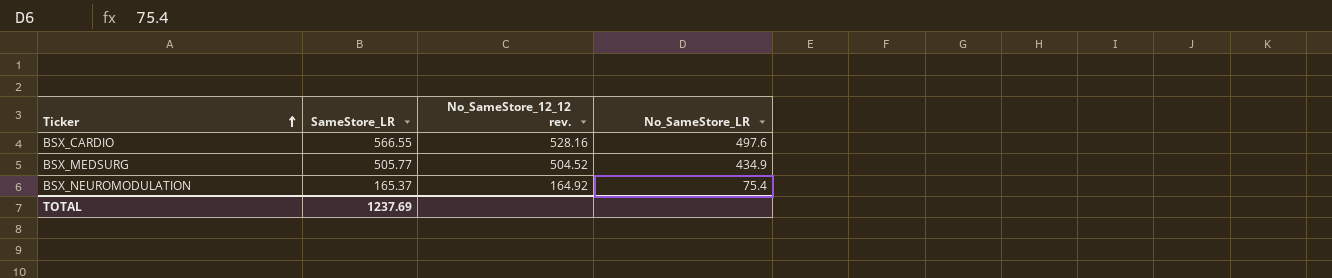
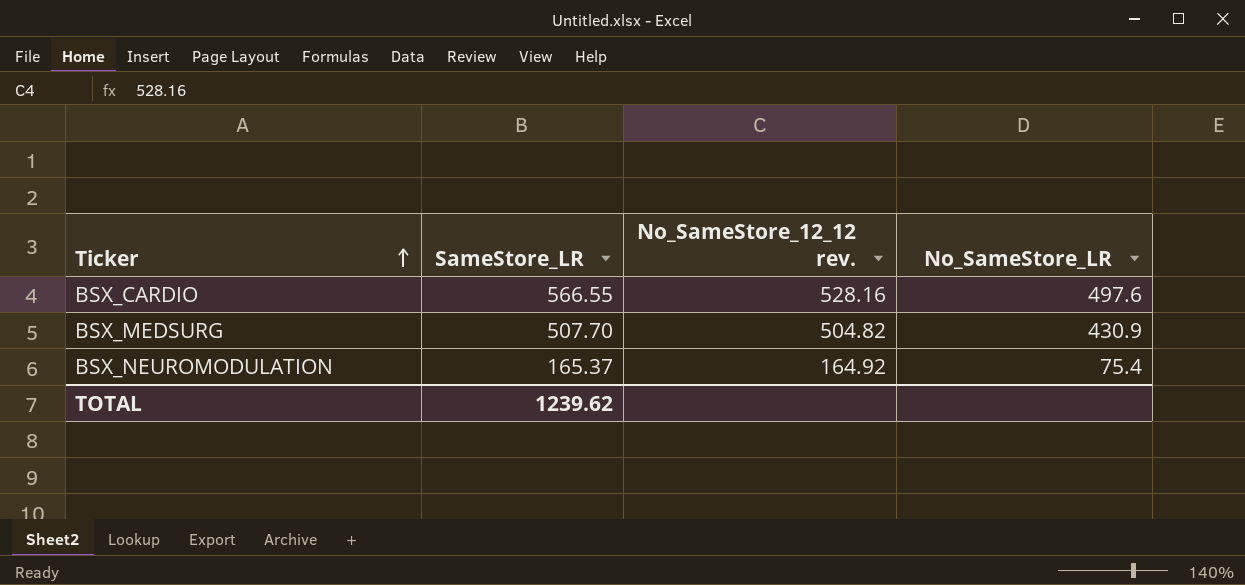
BSX_MEDSURG | SameStore_LR: 505.77 -> 507.70
BSX_MEDSURG | No_SameStore_12_12 rev.: 504.52 -> 504.82
BSX_MEDSURG | No_SameStore_LR: 434.9 -> 430.9
TOTAL | SameStore_LR: 1237.69 -> 1239.62

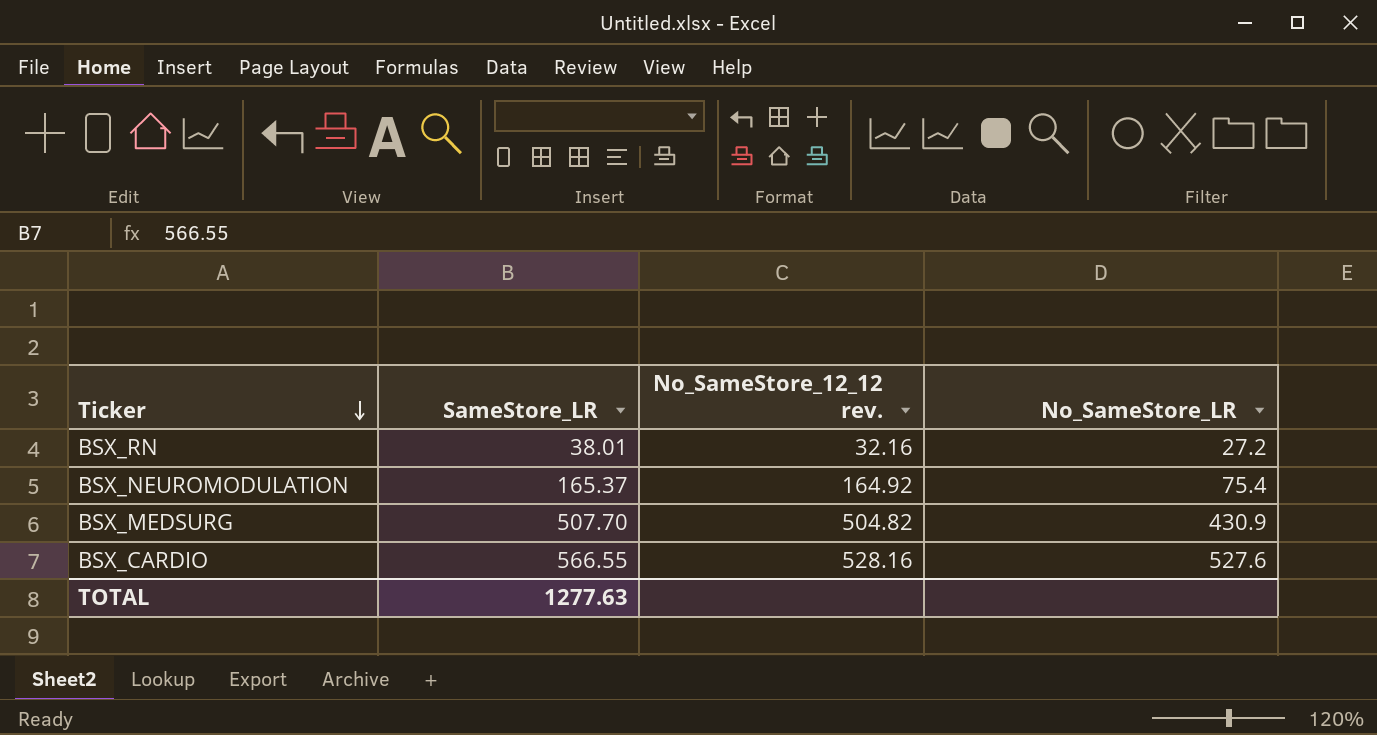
row order: Ticker ascending -> Ticker descending
row BSX_RN: none -> 38.01 | 32.16 | 27.2
BSX_CARDIO | No_SameStore_LR: 497.6 -> 527.6
TOTAL | SameStore_LR: 1239.62 -> 1277.63

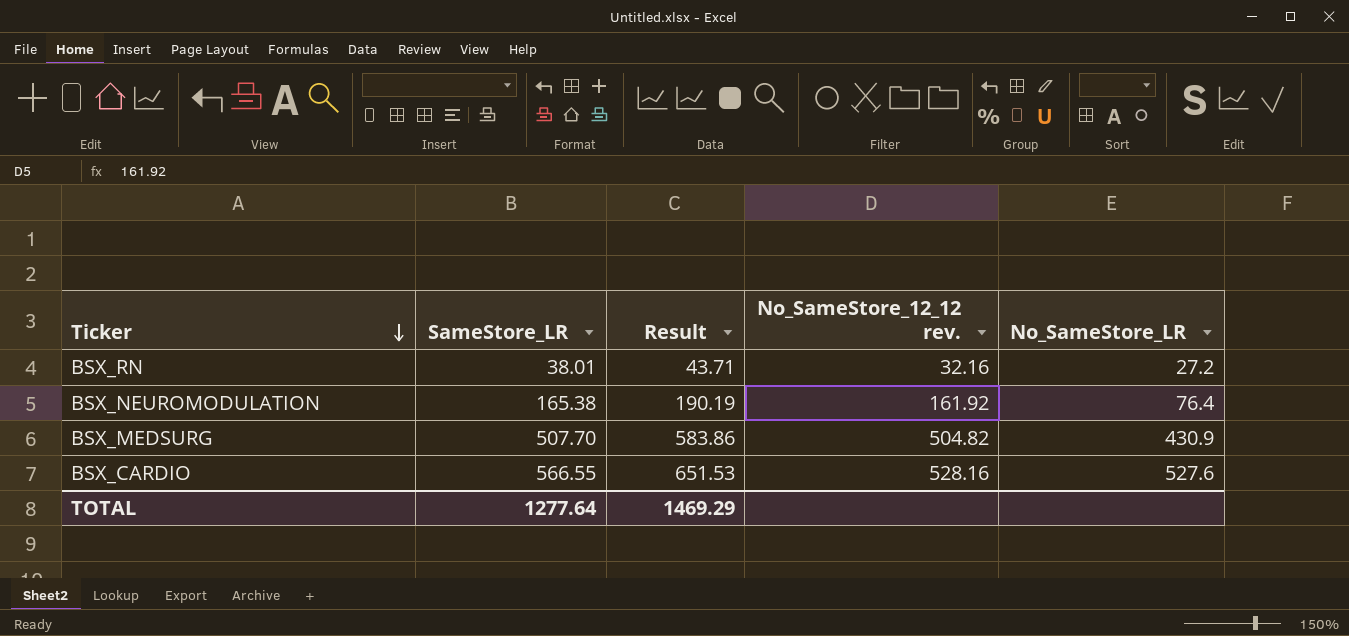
column Result | formula: none -> [SameStore_LR] * 1.15
BSX_NEUROMODULATION | SameStore_LR: 165.37 -> 165.38
BSX_NEUROMODULATION | No_SameStore_12_12 rev.: 164.92 -> 161.92
BSX_NEUROMODULATION | No_SameStore_LR: 75.4 -> 76.4
TOTAL | SameStore_LR: 1277.63 -> 1277.64

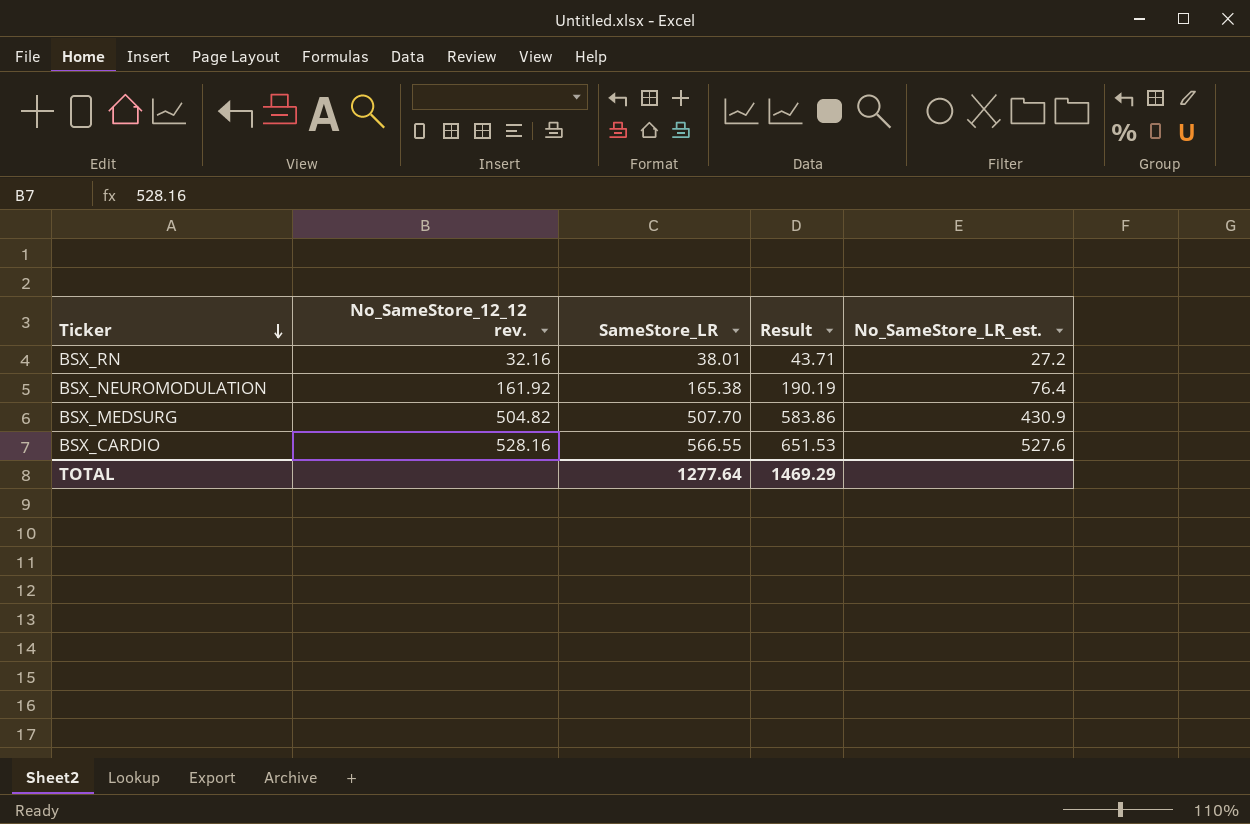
column No_SameStore_12_12 rev. | position: 4 -> 2
column name: No_SameStore_LR -> No_SameStore_LR_est.

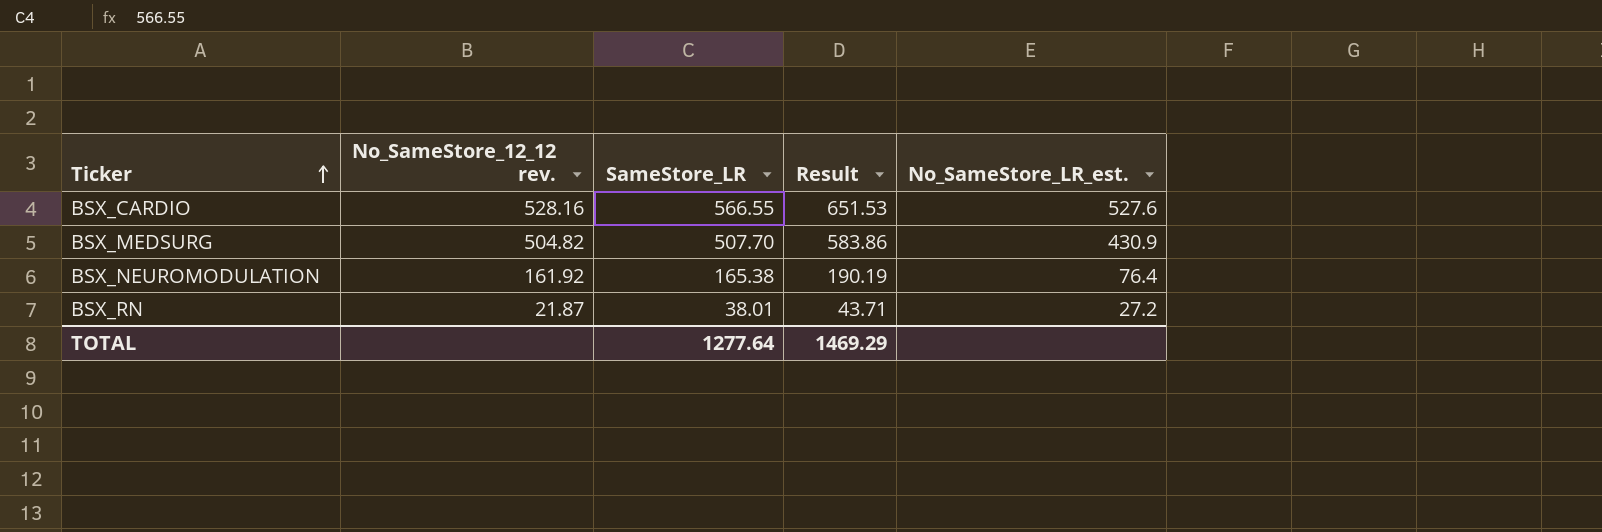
row order: Ticker descending -> Ticker ascending
BSX_RN | No_SameStore_12_12 rev.: 32.16 -> 21.87

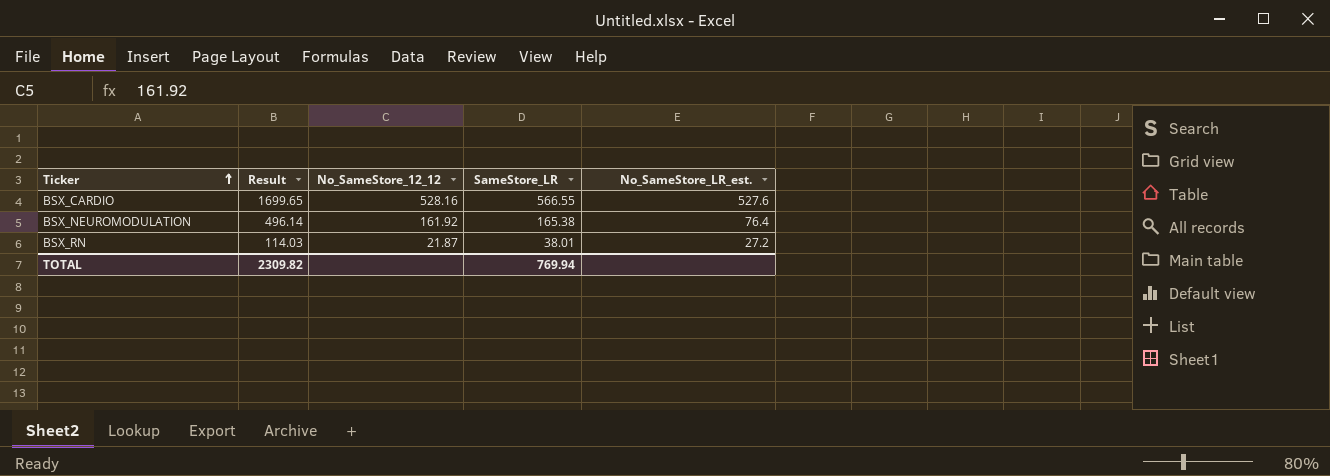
column Result | formula: [SameStore_LR] * 1.15 -> [SameStore_LR] * 3
column Result | position: 4 -> 2
column name: No_SameStore_12_12 rev. -> No_SameStore_12_12
row BSX_MEDSURG: 504.82 | 507.70 | 583.86 | 430.9 -> none
TOTAL | Result: 1469.29 -> 2309.82
TOTAL | SameStore_LR: 1277.64 -> 769.94

